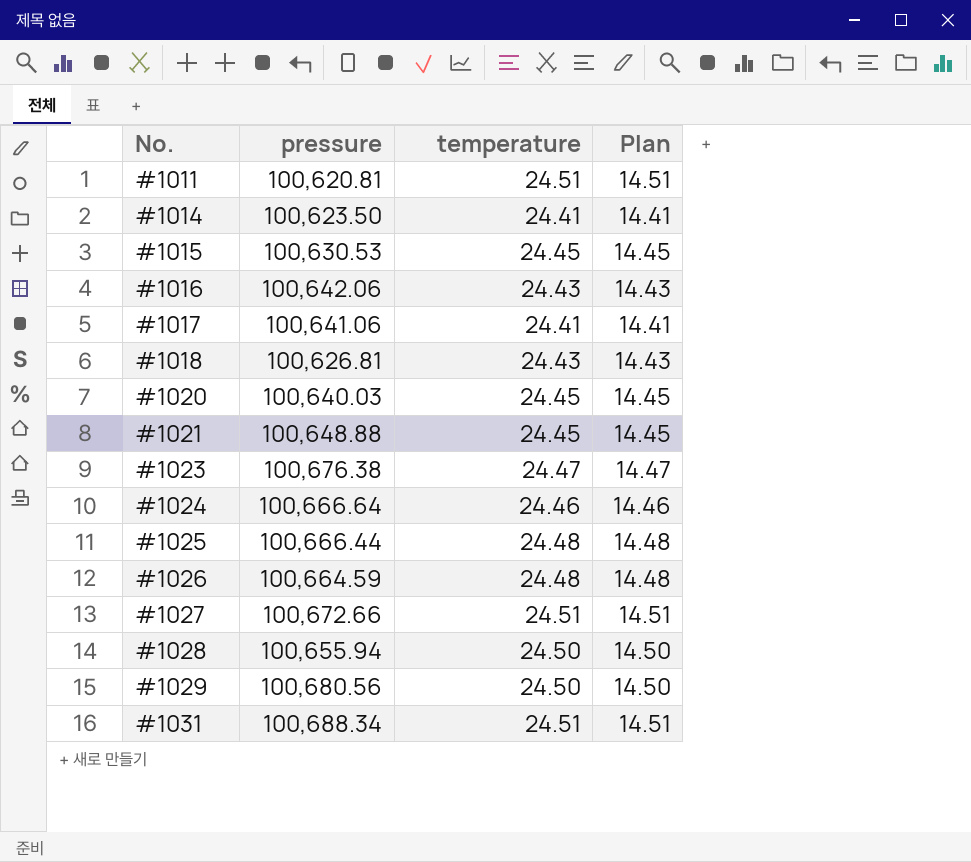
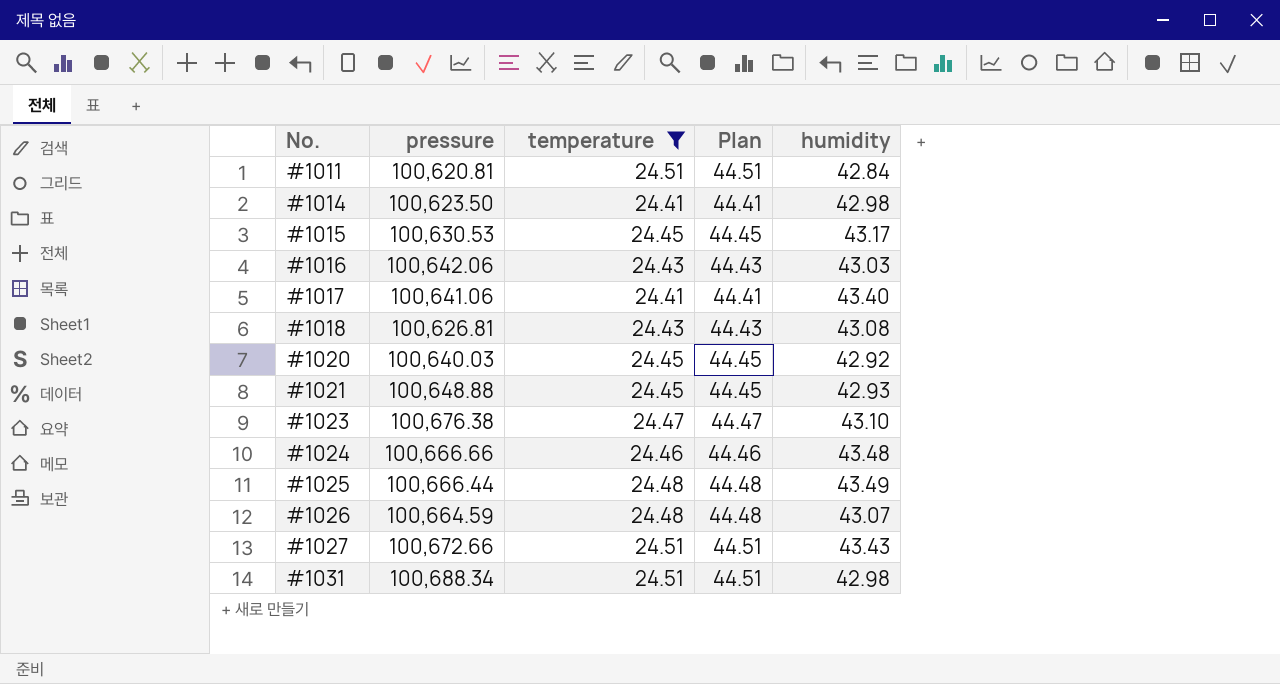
filter: none -> temperature != 24.50
column Plan | formula: [temperature] - 10 -> [temperature] + 20
column humidity | position: none -> 5
#1024 | pressure: 100,666.64 -> 100,666.66

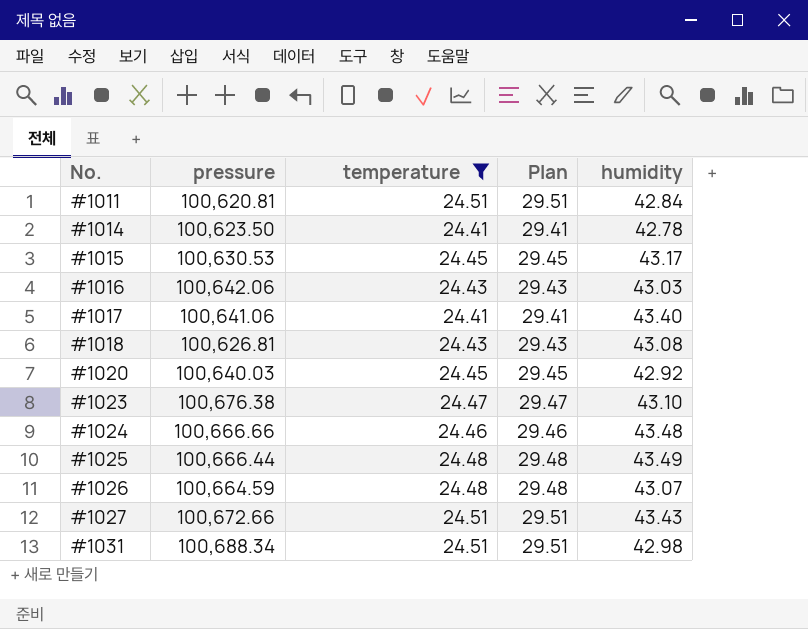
column Plan | formula: [temperature] + 20 -> [temperature] + 5
row #1021: 100,648.88 | 24.45 | 44.45 | 42.93 -> none
#1014 | humidity: 42.98 -> 42.78

